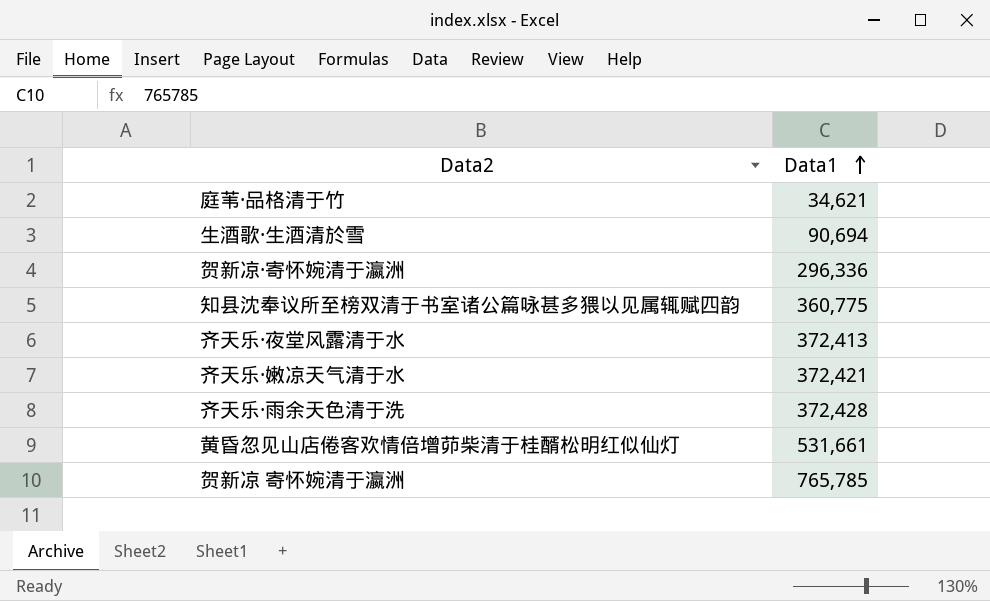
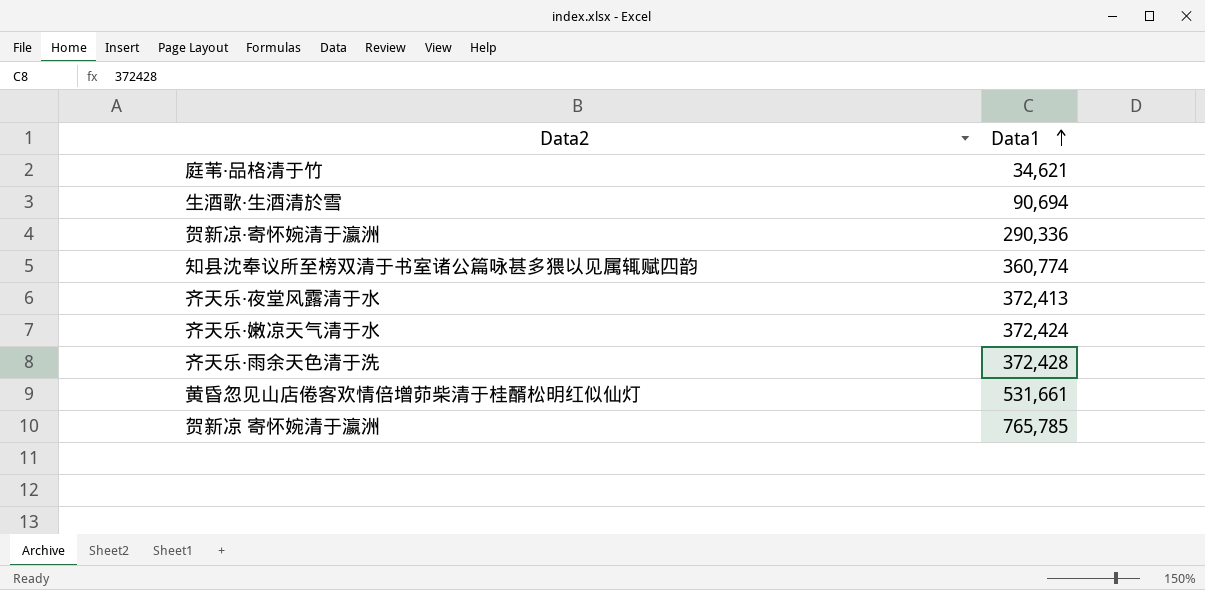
贺新凉·寄怀婉清于瀛洲 | Data1: 296,336 -> 290,336
知县沈奉议所至榜双清于书室诸公篇咏甚多猥以见属辄赋四韵 | Data1: 360,775 -> 360,774
齐天乐·嫩凉天气清于水 | Data1: 372,421 -> 372,424

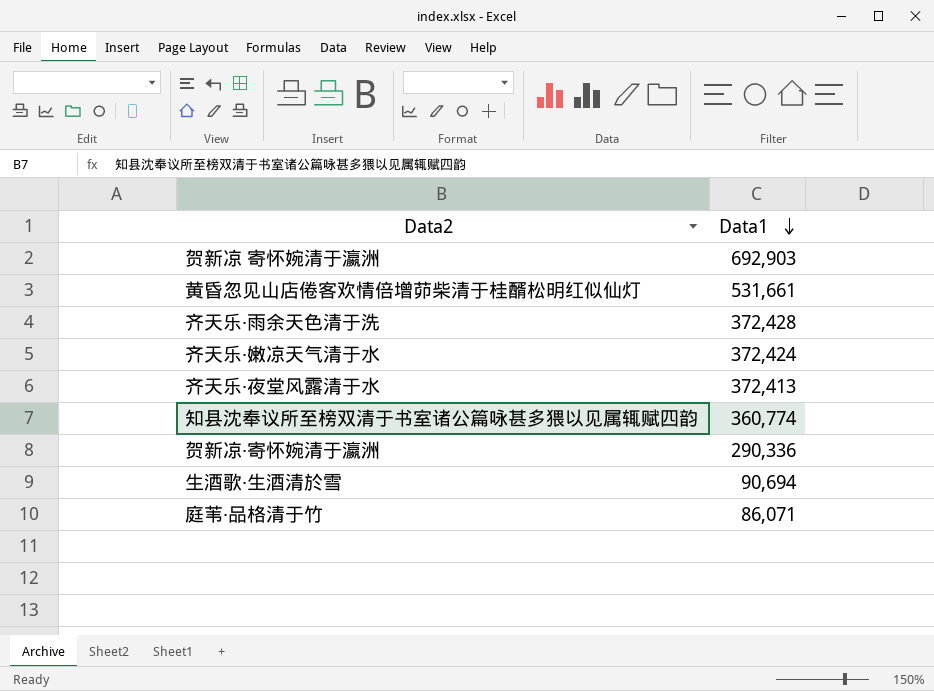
row order: Data1 ascending -> Data1 descending
贺新凉 寄怀婉清于瀛洲 | Data1: 765,785 -> 692,903
庭苇·品格清于竹 | Data1: 34,621 -> 86,071

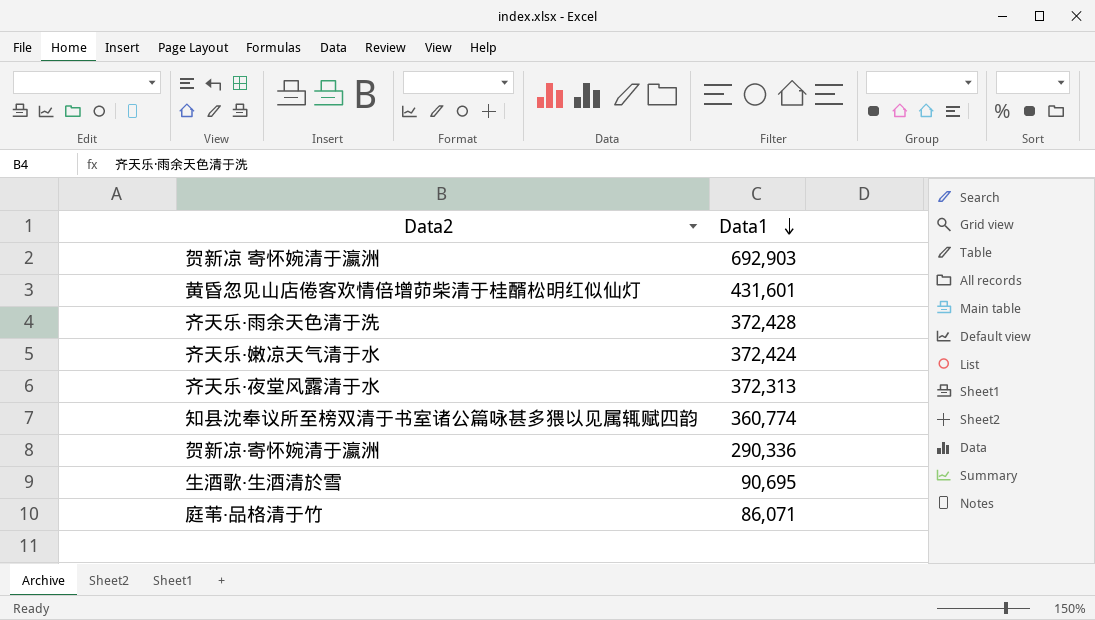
黄昏忽见山店倦客欢情倍增茆柴清于桂醑松明红似仙灯 | Data1: 531,661 -> 431,601
齐天乐·夜堂风露清于水 | Data1: 372,413 -> 372,313
生酒歌·生酒清於雪 | Data1: 90,694 -> 90,695

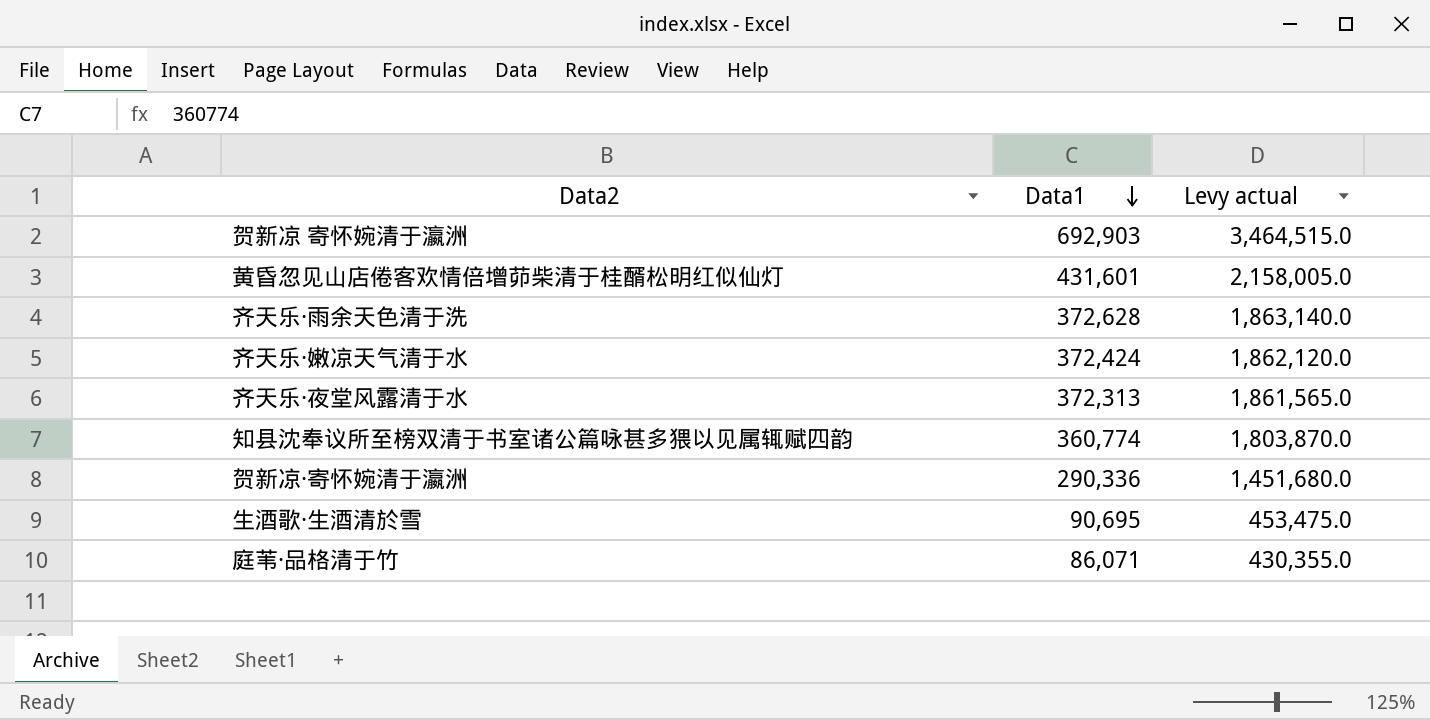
column Levy actual | formula: none -> [Data1] * 5
齐天乐·雨余天色清于洗 | Data1: 372,428 -> 372,628

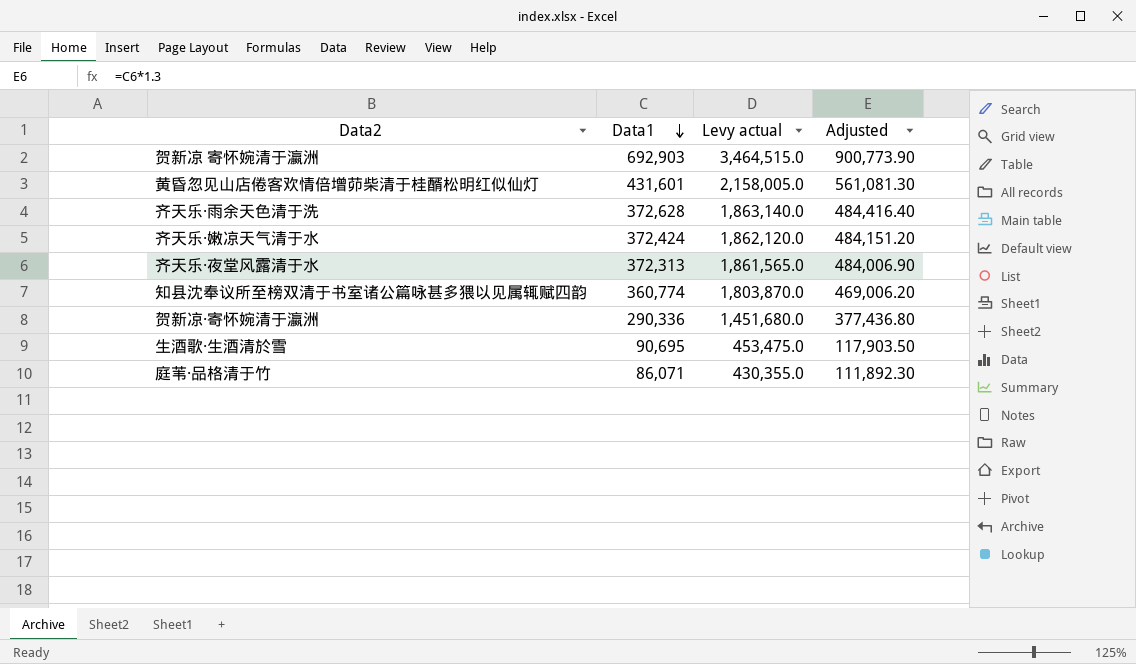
column Adjusted | formula: none -> [Data1] * 1.3

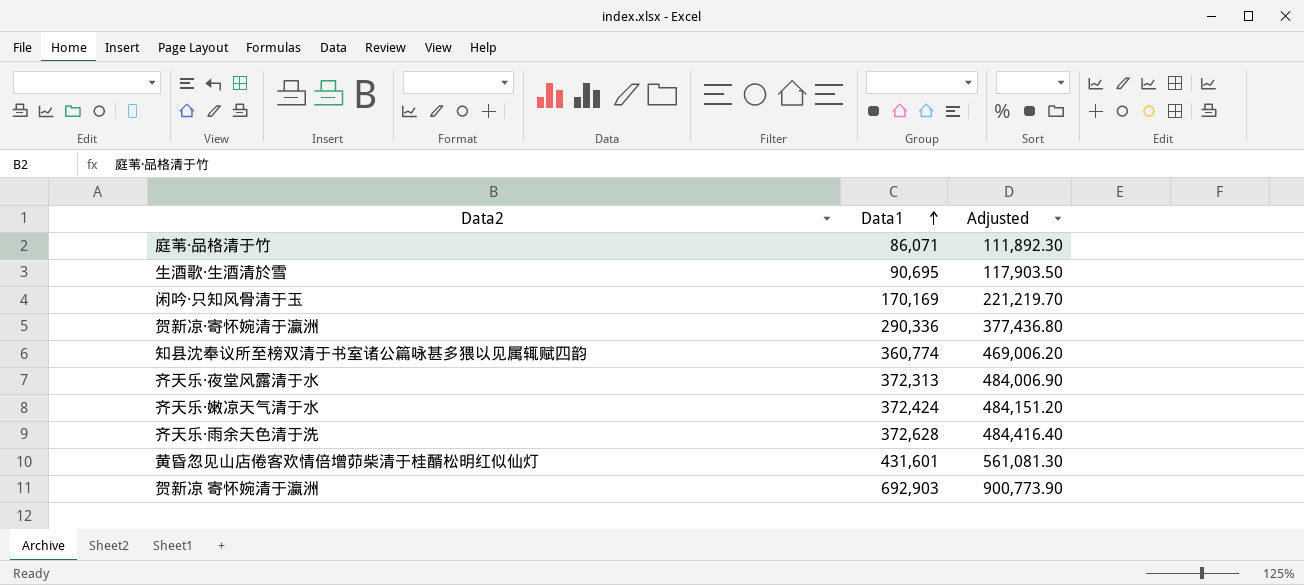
row order: Data1 descending -> Data1 ascending
column Levy actual | formula: [Data1] * 5 -> none
row 闲吟·只知风骨清于玉: none -> 170,169 | 221,219.70

